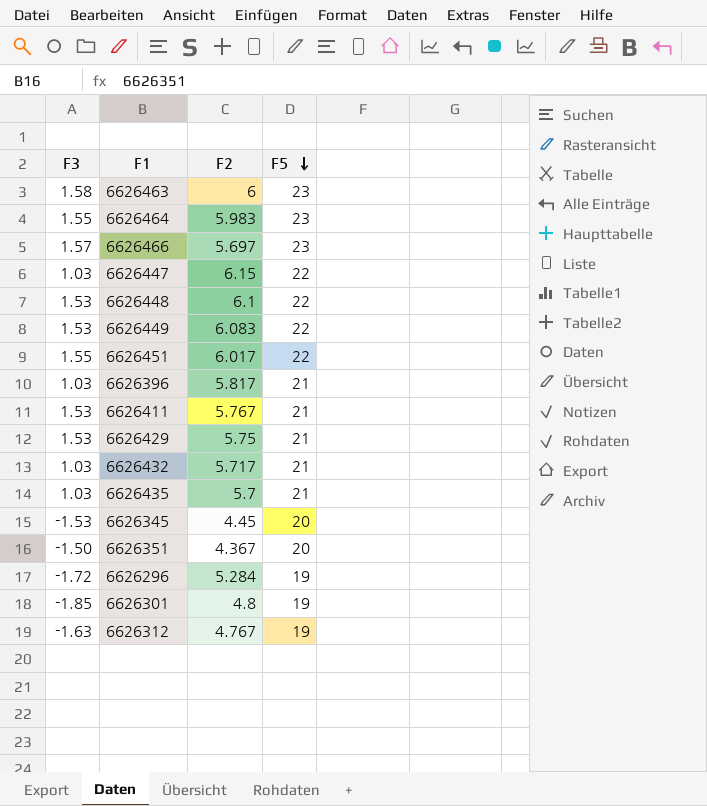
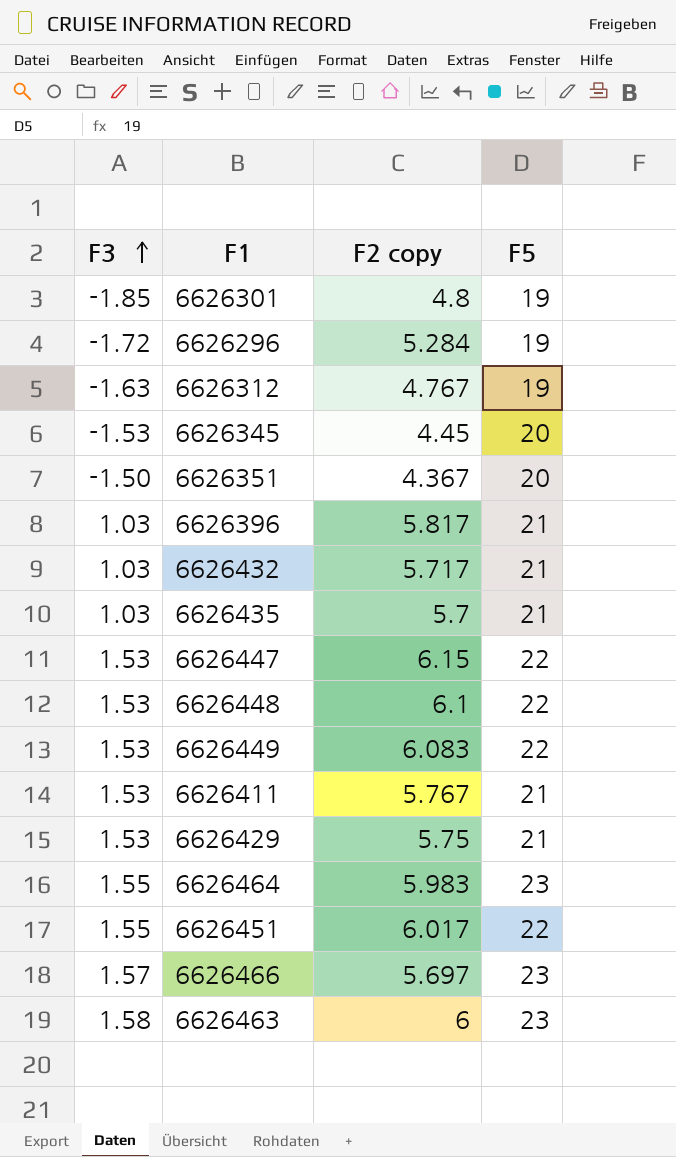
row order: F5 descending -> F3 ascending
column name: F2 -> F2 copy
6626447 | F3: 1.03 -> 1.53

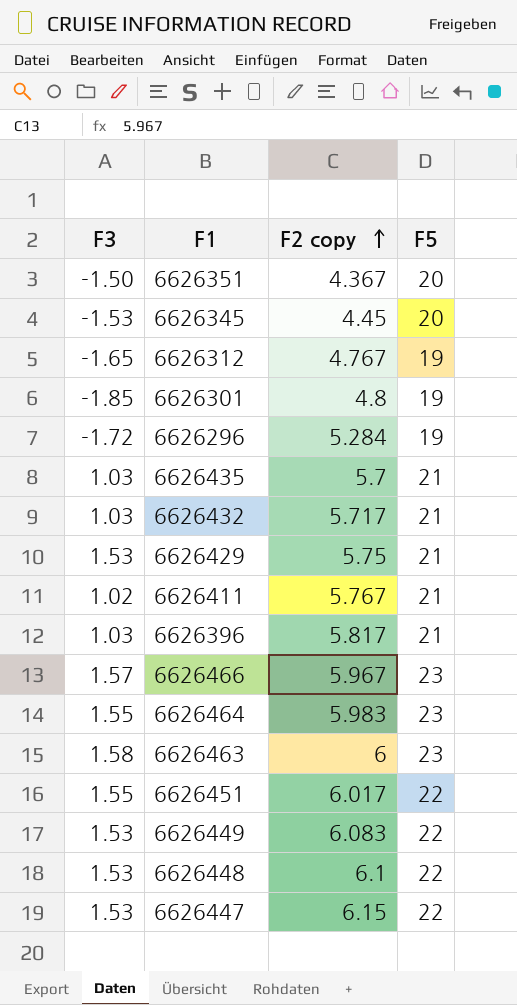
row order: F3 ascending -> F2 copy ascending
6626312 | F3: -1.63 -> -1.65
6626411 | F3: 1.53 -> 1.02
6626466 | F2 copy: 5.697 -> 5.967

